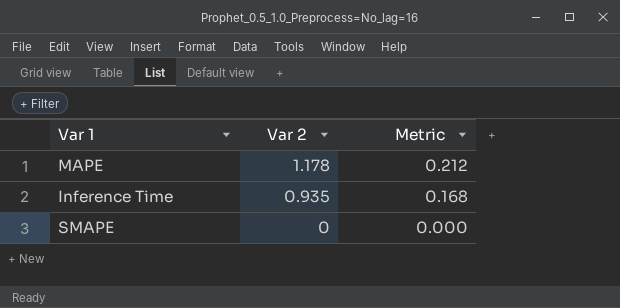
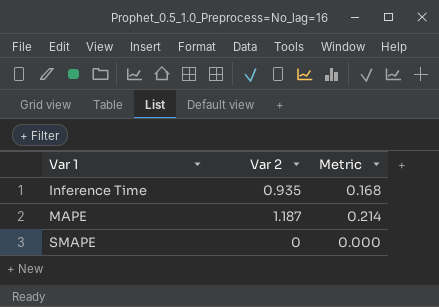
row order: Var 2 descending -> Var 1 ascending
MAPE | Var 2: 1.178 -> 1.187
MAPE | Metric: 0.212 -> 0.214

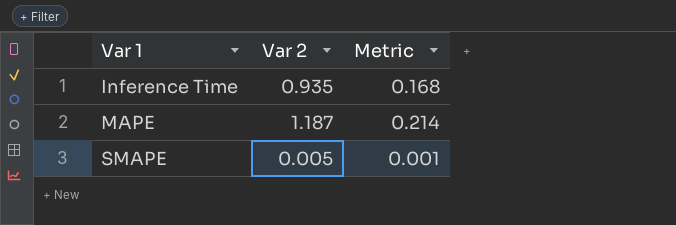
SMAPE | Var 2: 0 -> 0.005
SMAPE | Metric: 0.000 -> 0.001

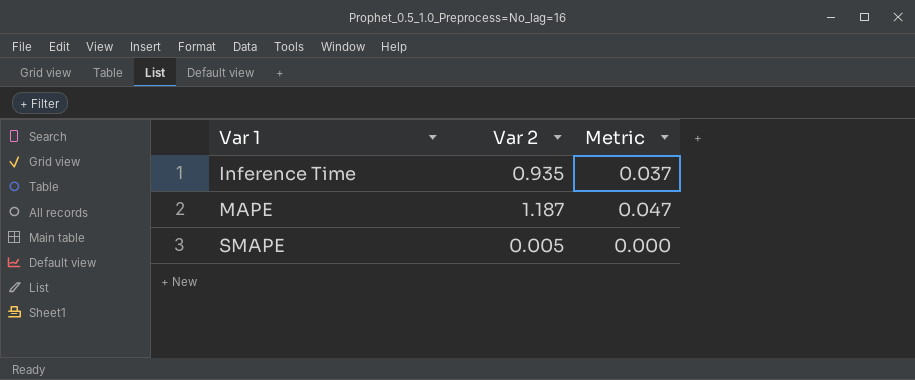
column Metric | formula: [Var 2] * 0.18 -> [Var 2] * 0.04

